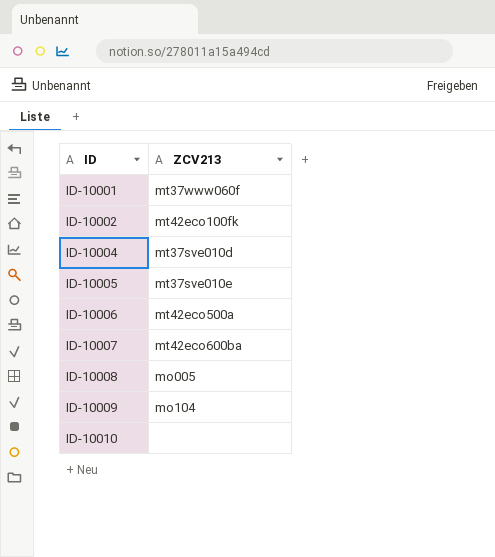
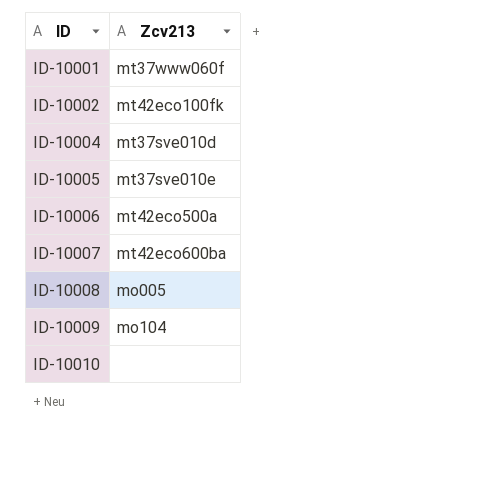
column name: ZCV213 -> Zcv213

